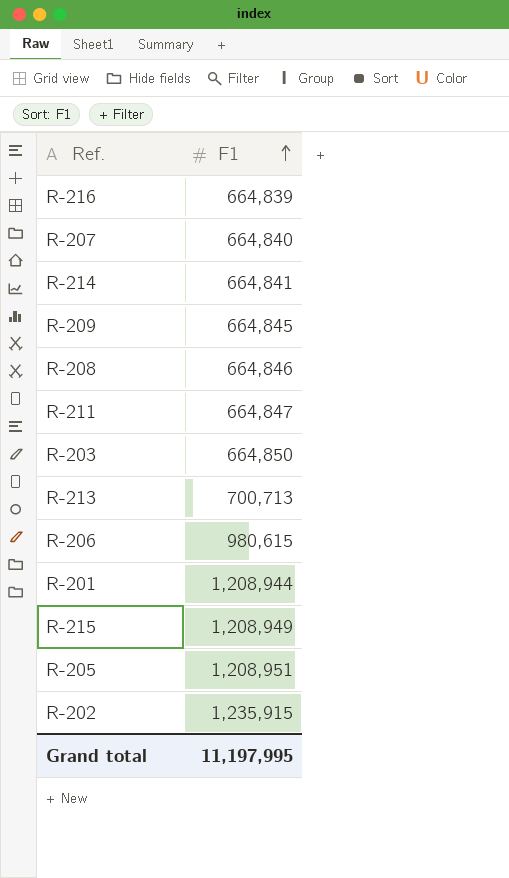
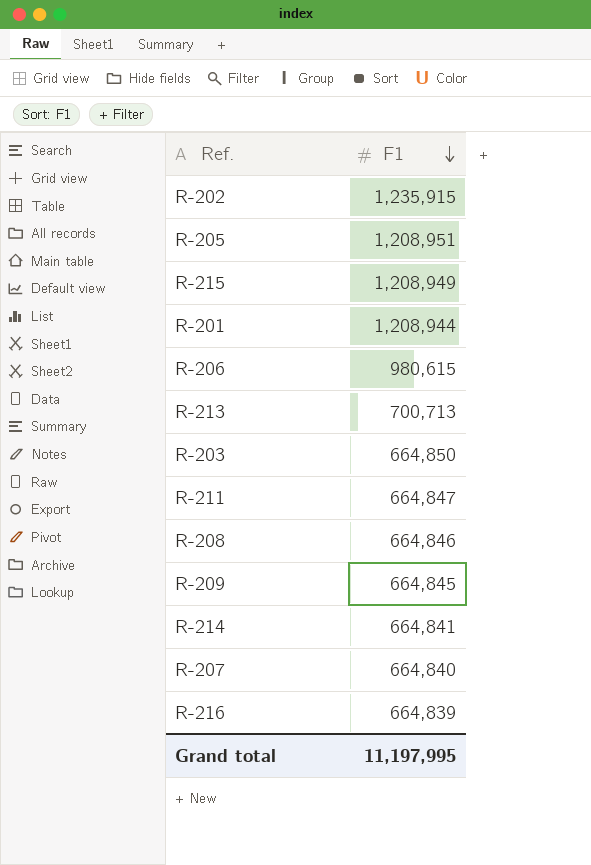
row order: F1 ascending -> F1 descending

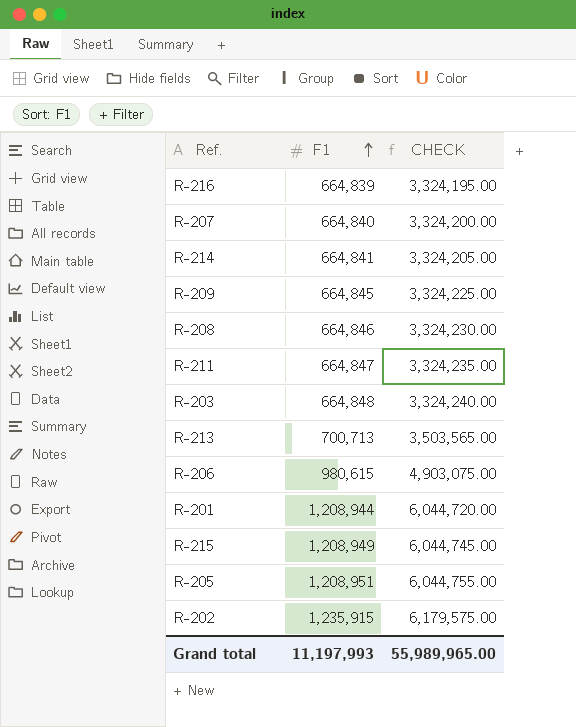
row order: F1 descending -> F1 ascending
column CHECK | formula: none -> [F1] * 5
R-203 | F1: 664,850 -> 664,848
Grand total | F1: 11,197,995 -> 11,197,993

